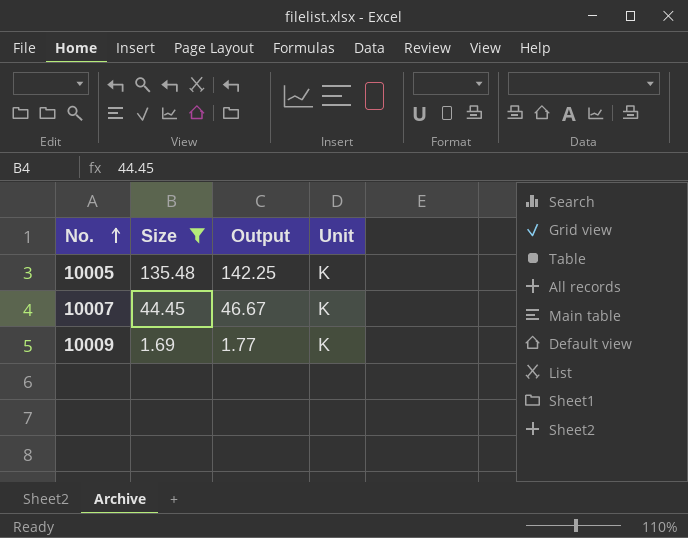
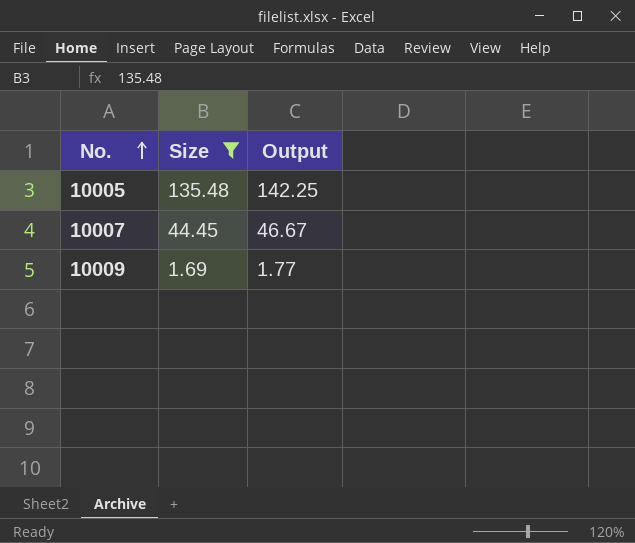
column Unit | position: 4 -> none

